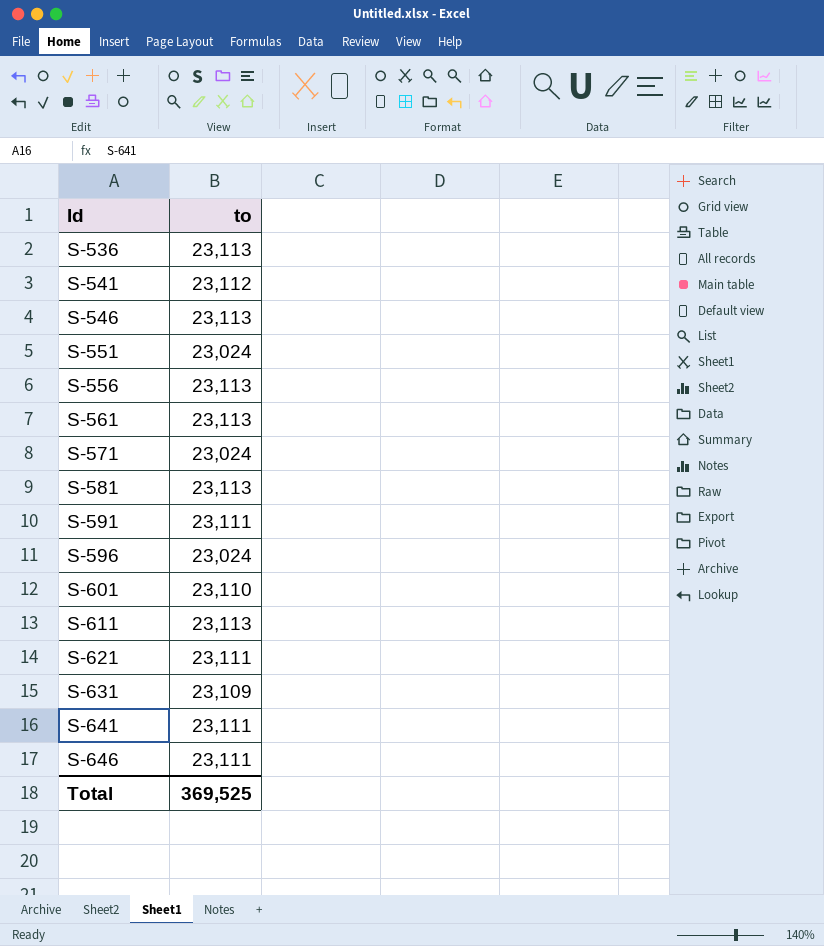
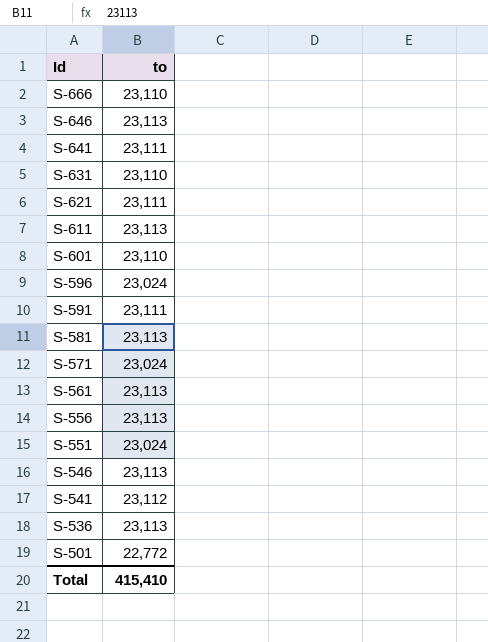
row order: Id ascending -> Id descending
row S-666: none -> 23,110
S-646 | to: 23,111 -> 23,113
S-631 | to: 23,109 -> 23,110
row S-501: none -> 22,772
Total | to: 369,525 -> 415,410

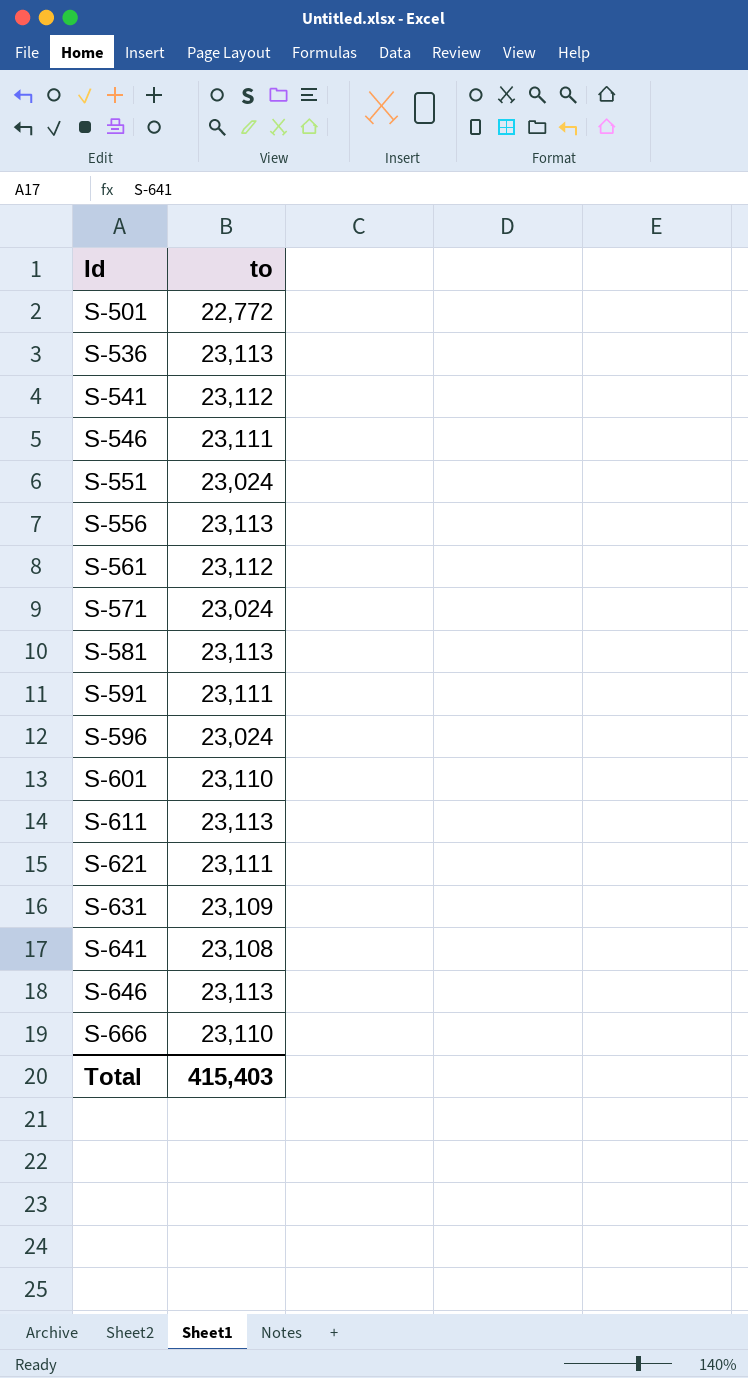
row order: Id descending -> Id ascending
S-546 | to: 23,113 -> 23,111
S-561 | to: 23,113 -> 23,112
S-631 | to: 23,110 -> 23,109
S-641 | to: 23,111 -> 23,108
Total | to: 415,410 -> 415,403

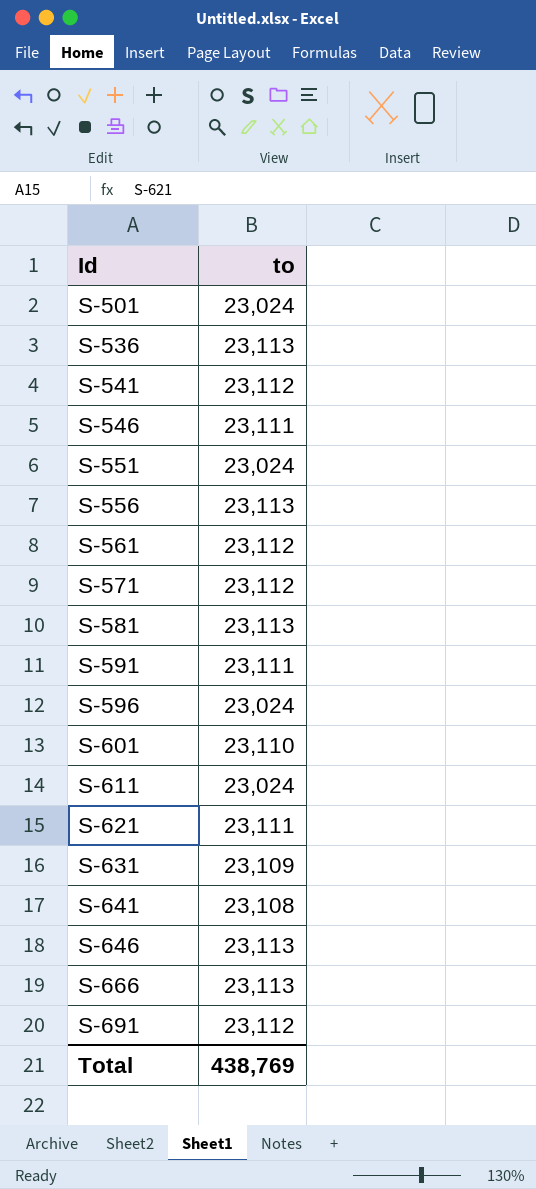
S-501 | to: 22,772 -> 23,024
S-571 | to: 23,024 -> 23,112
S-611 | to: 23,113 -> 23,024
S-666 | to: 23,110 -> 23,113
row S-691: none -> 23,112
Total | to: 415,403 -> 438,769

